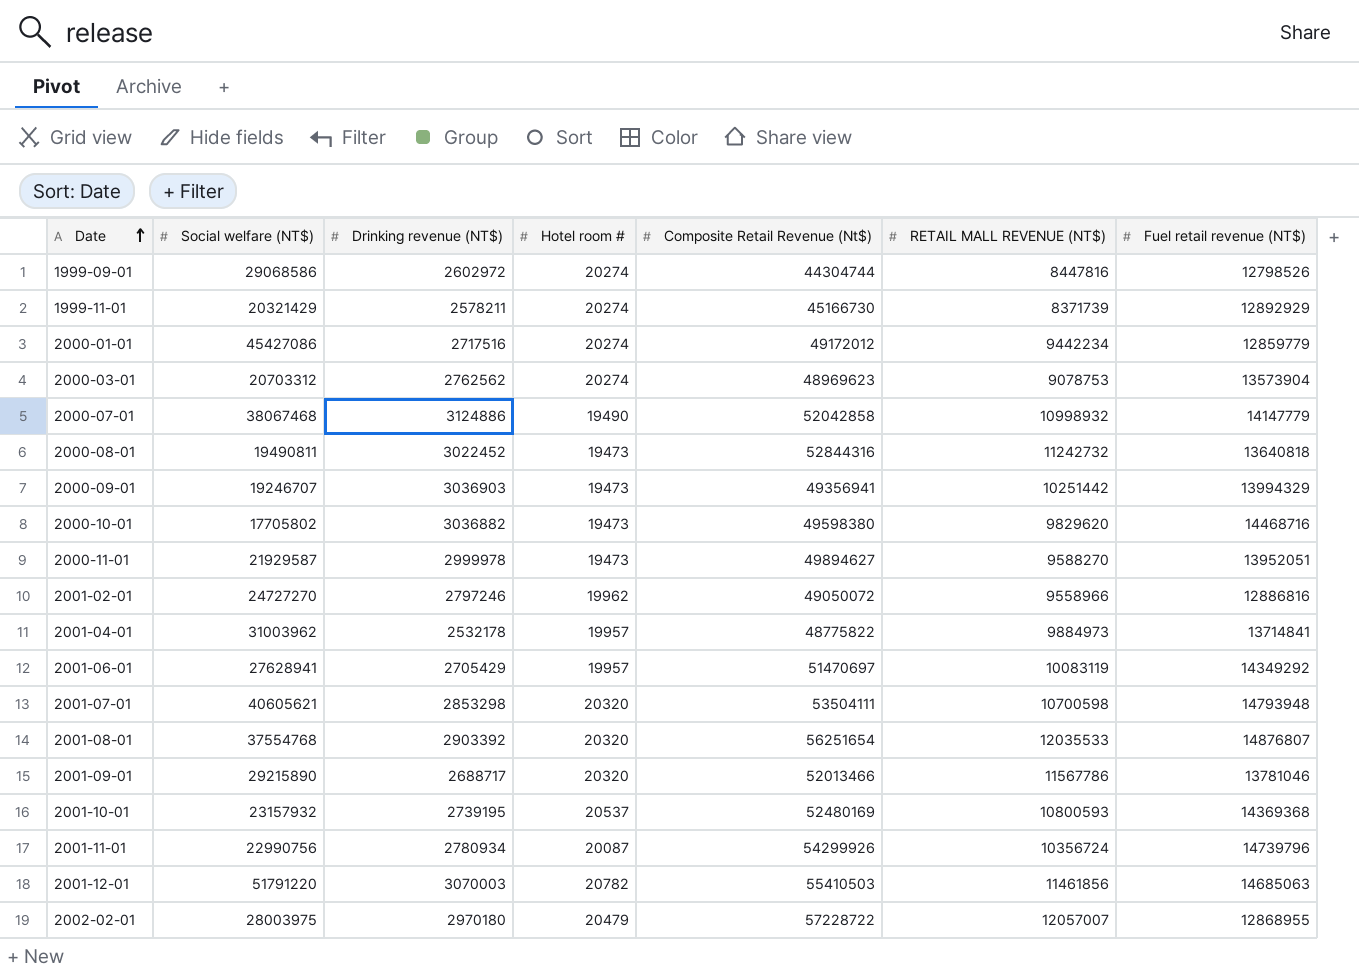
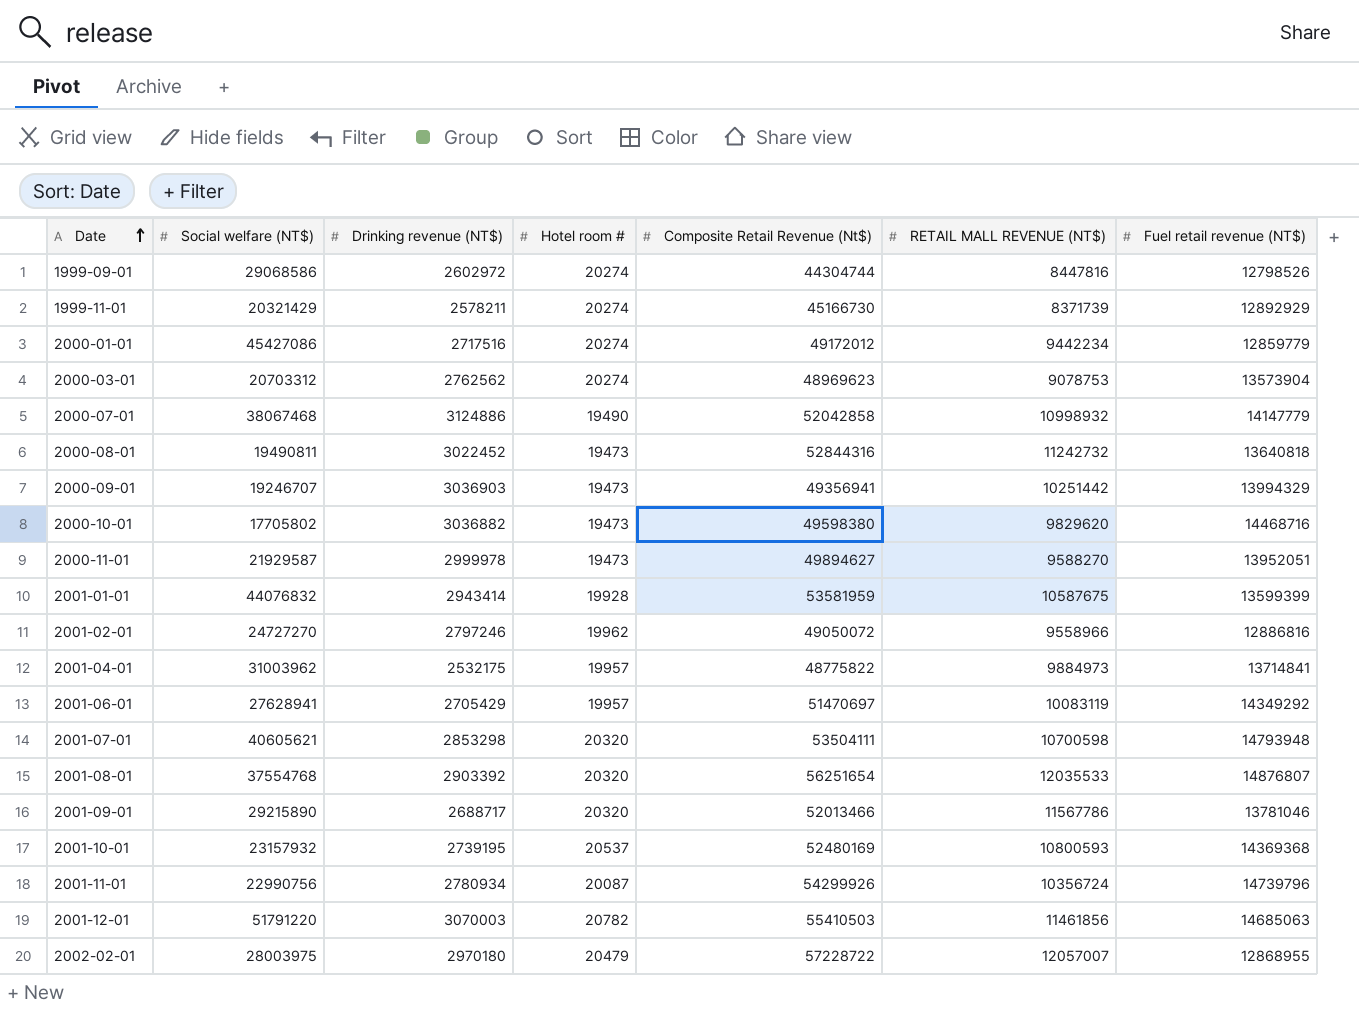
row 2001-01-01: none -> 44076832 | 2943414 | 19928 | 53581959 | 10587675 | 13599399
2001-04-01 | Drinking revenue (NT$): 2532178 -> 2532175

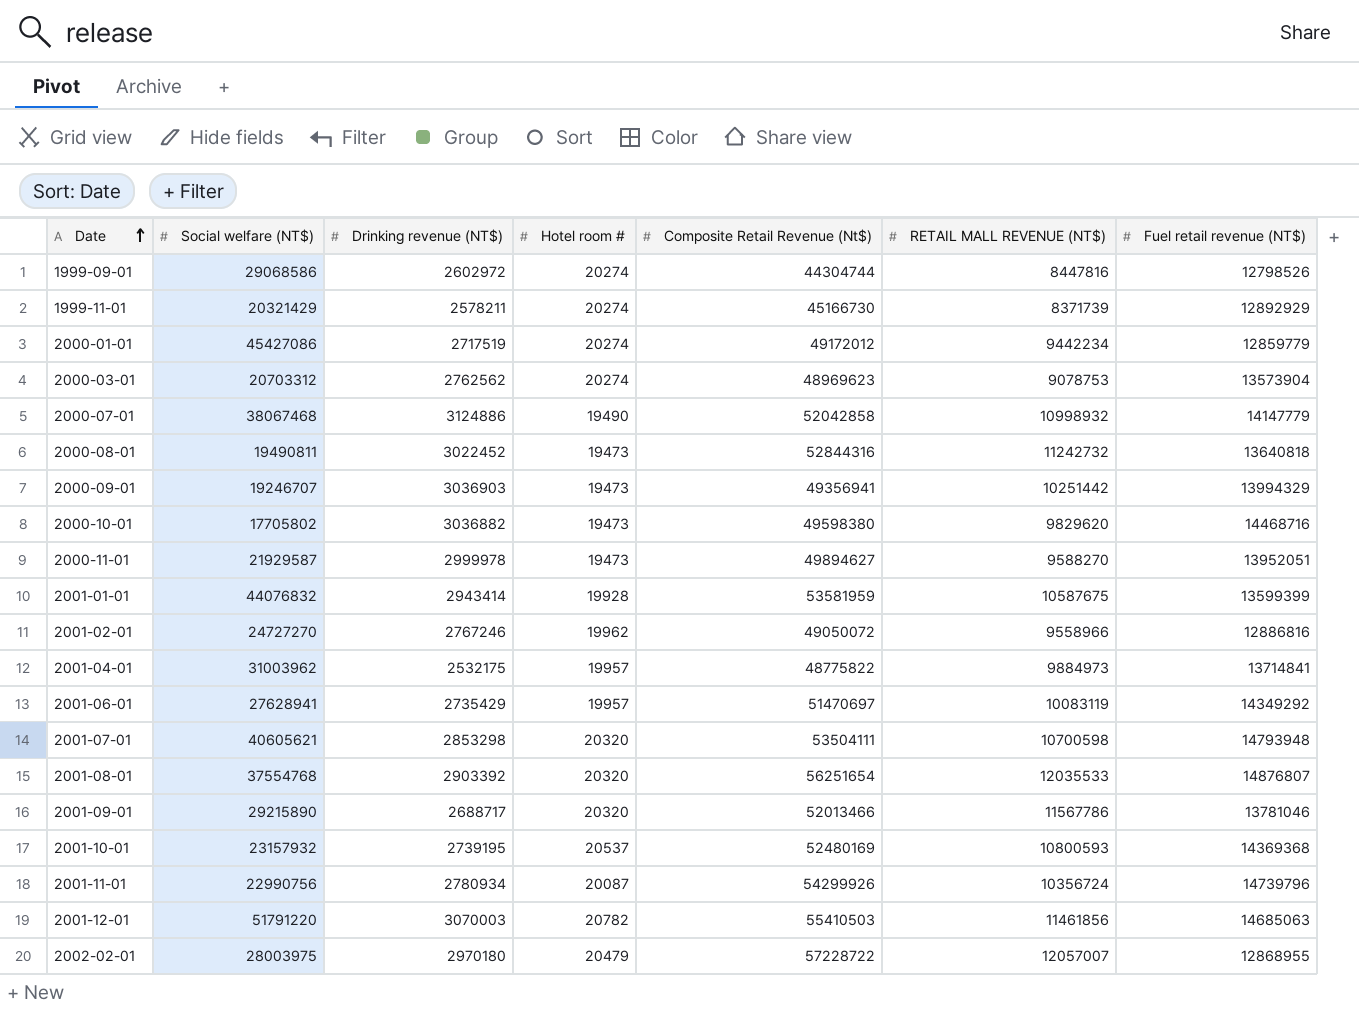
2000-01-01 | Drinking revenue (NT$): 2717516 -> 2717519
2001-02-01 | Drinking revenue (NT$): 2797246 -> 2767246
2001-06-01 | Drinking revenue (NT$): 2705429 -> 2735429

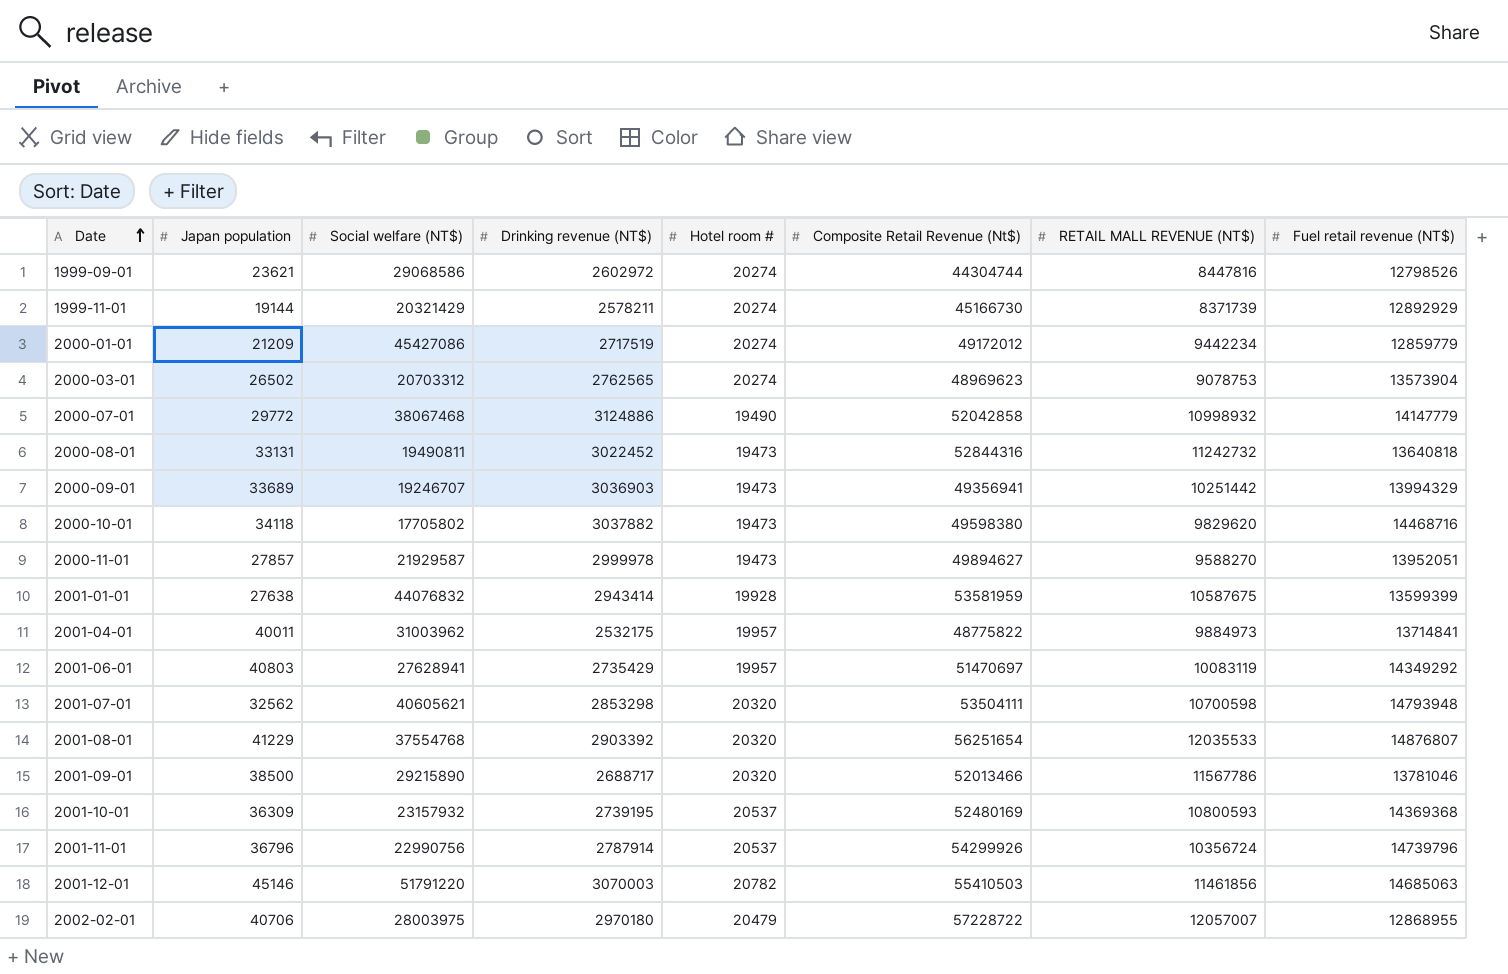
column Japan population | position: none -> 2
row 2001-02-01: 24727270 | 2767246 | 19962 | 49050072 | 9558966 | 12886816 -> none
2000-03-01 | Drinking revenue (NT$): 2762562 -> 2762565
2000-10-01 | Drinking revenue (NT$): 3036882 -> 3037882
2001-11-01 | Drinking revenue (NT$): 2780934 -> 2787914
2001-11-01 | Hotel room #: 20087 -> 20537

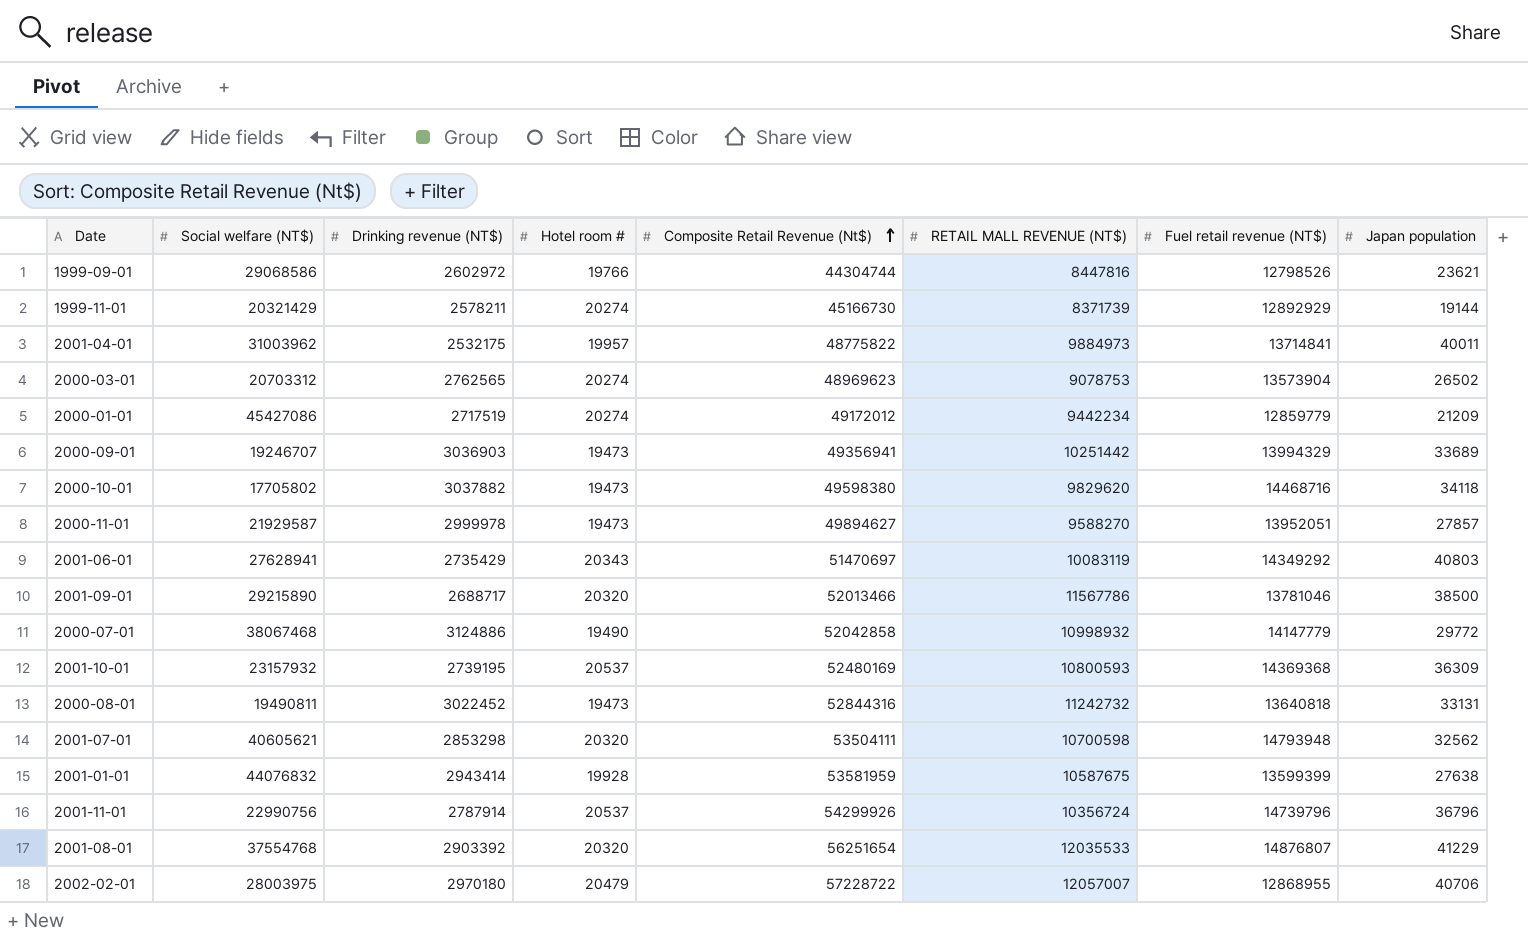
row order: Date ascending -> Composite Retail Revenue (Nt$) ascending
column Japan population | position: 2 -> 8
row 2001-12-01: 45146 | 51791220 | 3070003 | 20782 | 55410503 | 11461856 | 14685063 -> none
1999-09-01 | Hotel room #: 20274 -> 19766
2001-06-01 | Hotel room #: 19957 -> 20343

